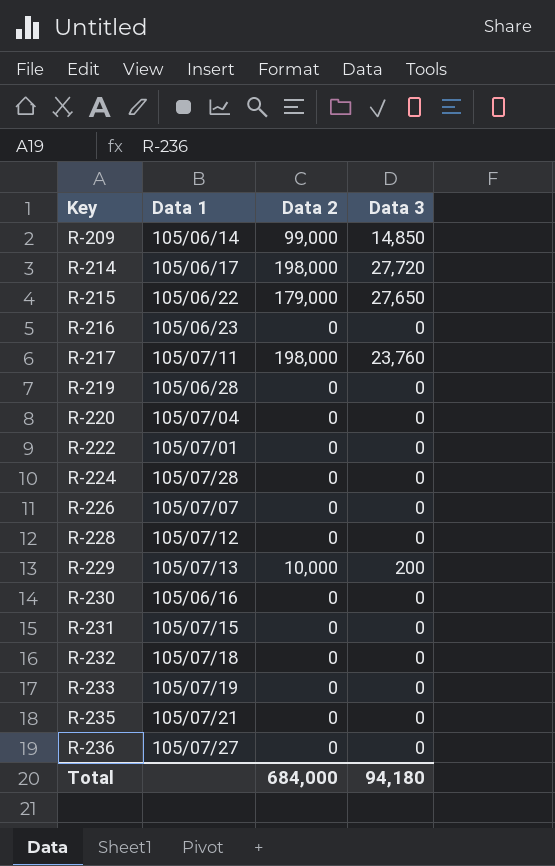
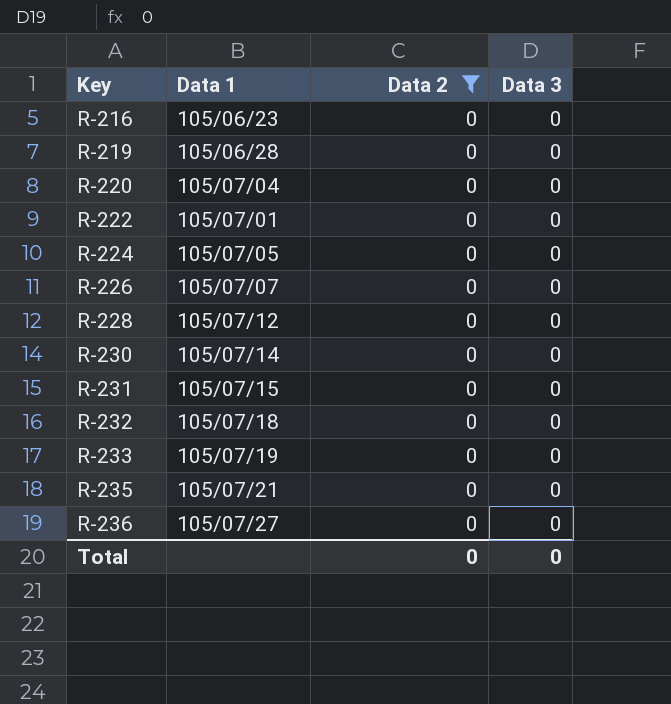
filter: none -> Data 2 = 0
R-224 | Data 1: 105/07/28 -> 105/07/05
R-230 | Data 1: 105/06/16 -> 105/07/14
Total | Data 2: 684,000 -> 0
Total | Data 3: 94,180 -> 0

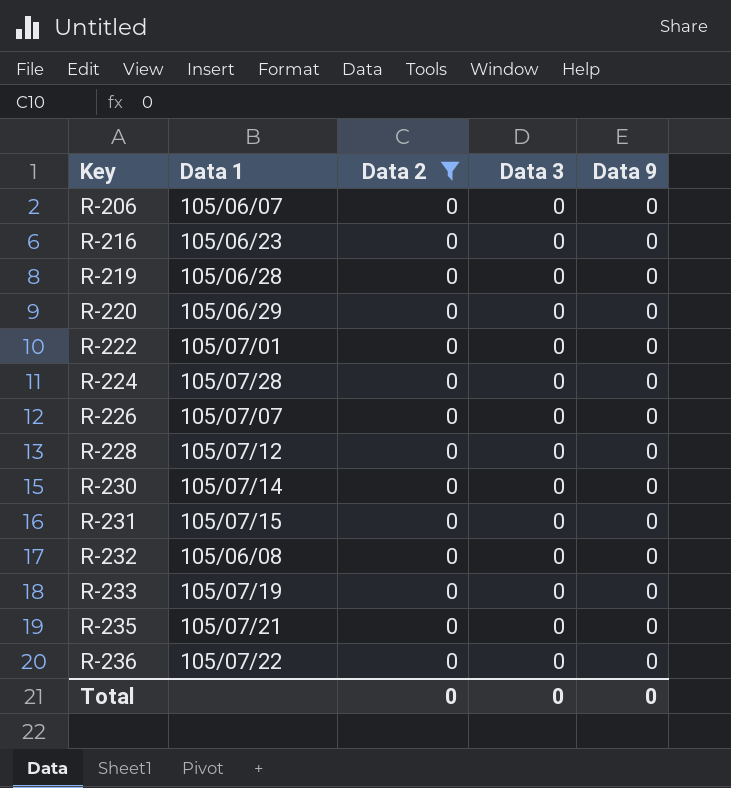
column Data 9 | position: none -> 5
row R-206: none -> 105/06/07 | 0 | 0 | 0
R-220 | Data 1: 105/07/04 -> 105/06/29
R-224 | Data 1: 105/07/05 -> 105/07/28
R-232 | Data 1: 105/07/18 -> 105/06/08
R-236 | Data 1: 105/07/27 -> 105/07/22

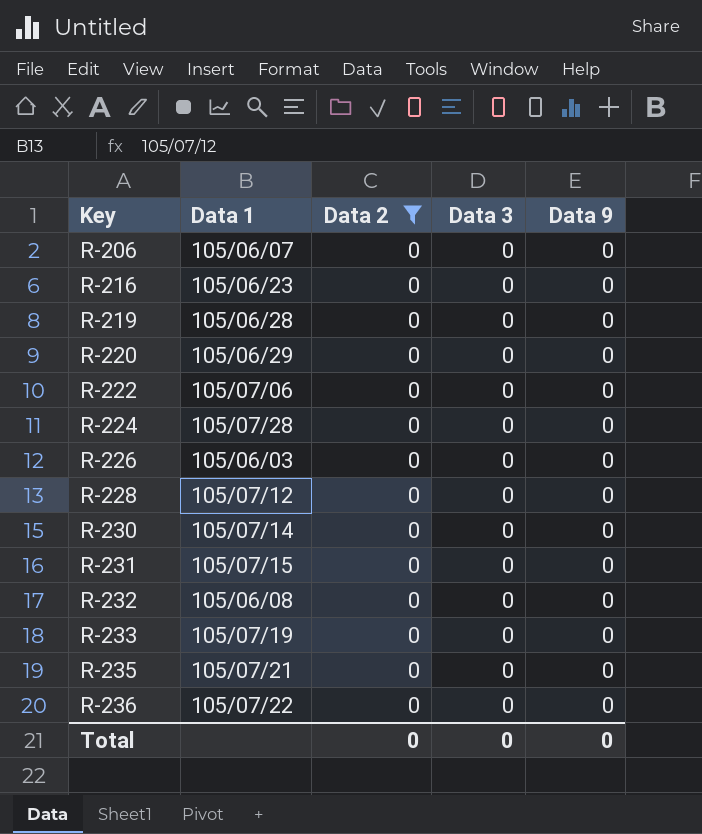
R-222 | Data 1: 105/07/01 -> 105/07/06
R-226 | Data 1: 105/07/07 -> 105/06/03

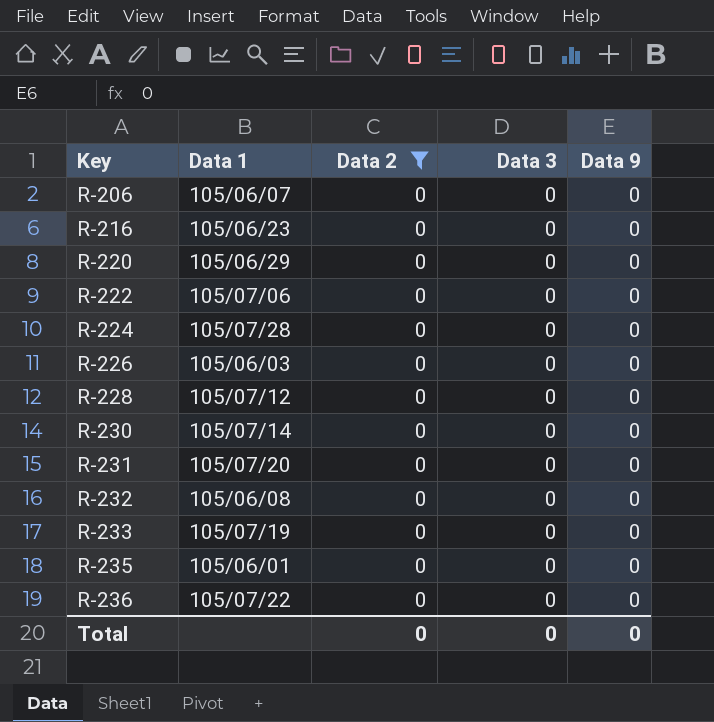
row R-219: 105/06/28 | 0 | 0 | 0 -> none
R-231 | Data 1: 105/07/15 -> 105/07/20
R-235 | Data 1: 105/07/21 -> 105/06/01

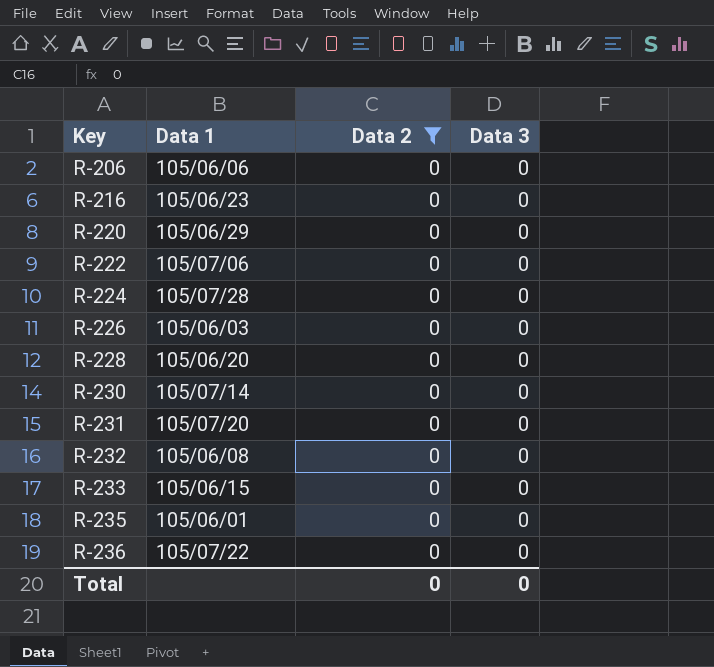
column Data 9 | position: 5 -> none
R-206 | Data 1: 105/06/07 -> 105/06/06
R-228 | Data 1: 105/07/12 -> 105/06/20
R-233 | Data 1: 105/07/19 -> 105/06/15

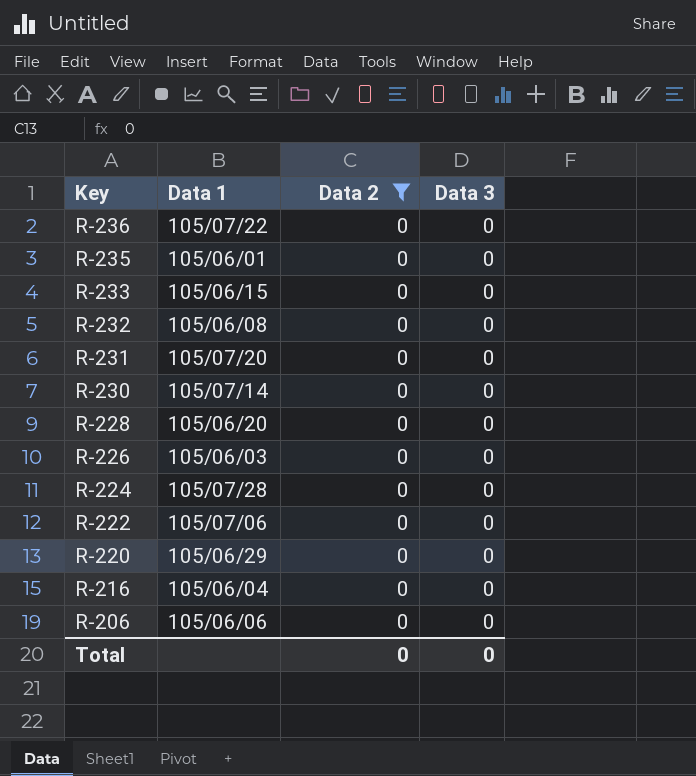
row order: Key ascending -> Key descending
R-216 | Data 1: 105/06/23 -> 105/06/04

